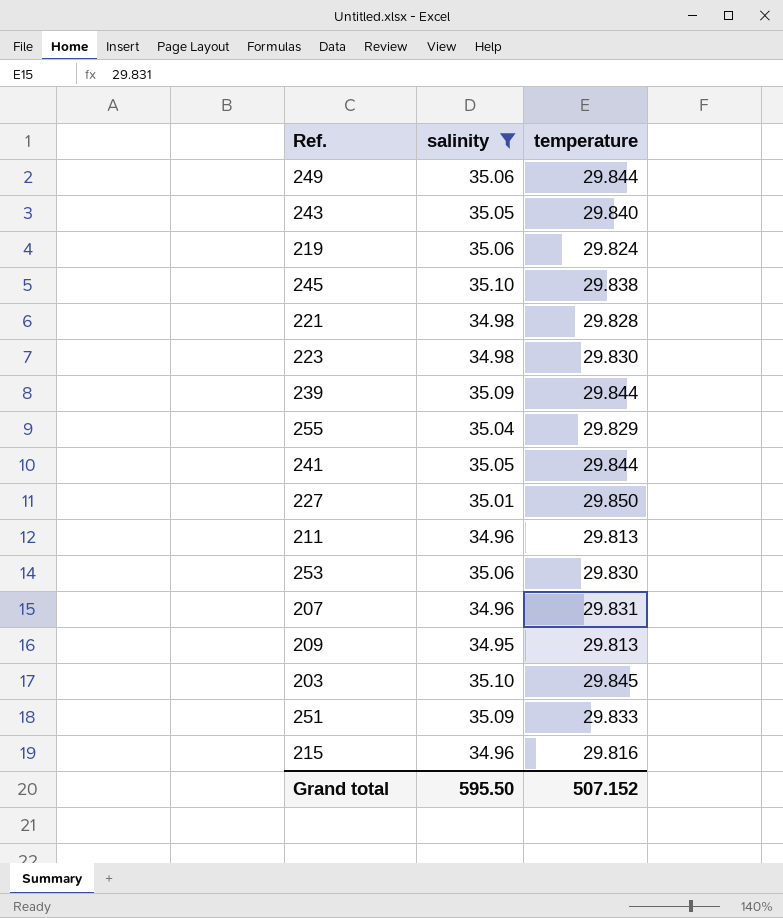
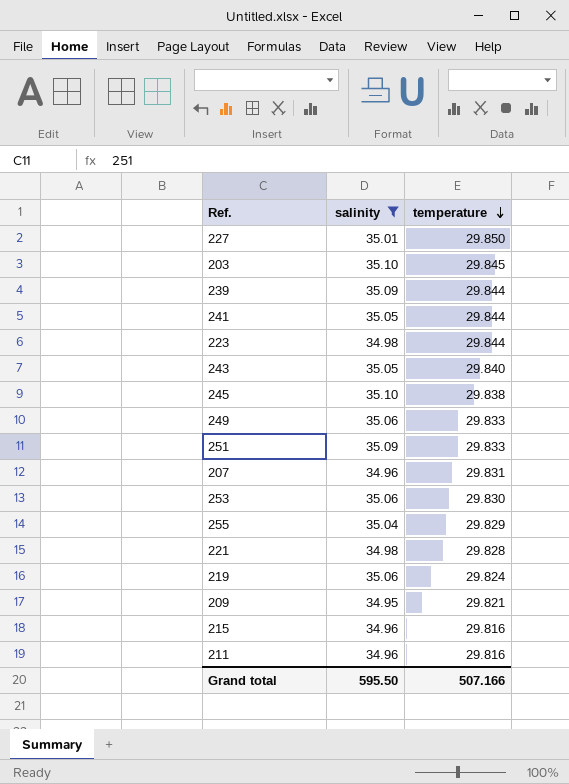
row order: none -> temperature descending
223 | temperature: 29.830 -> 29.844
249 | temperature: 29.844 -> 29.833
209 | temperature: 29.813 -> 29.821
211 | temperature: 29.813 -> 29.816
Grand total | temperature: 507.152 -> 507.166

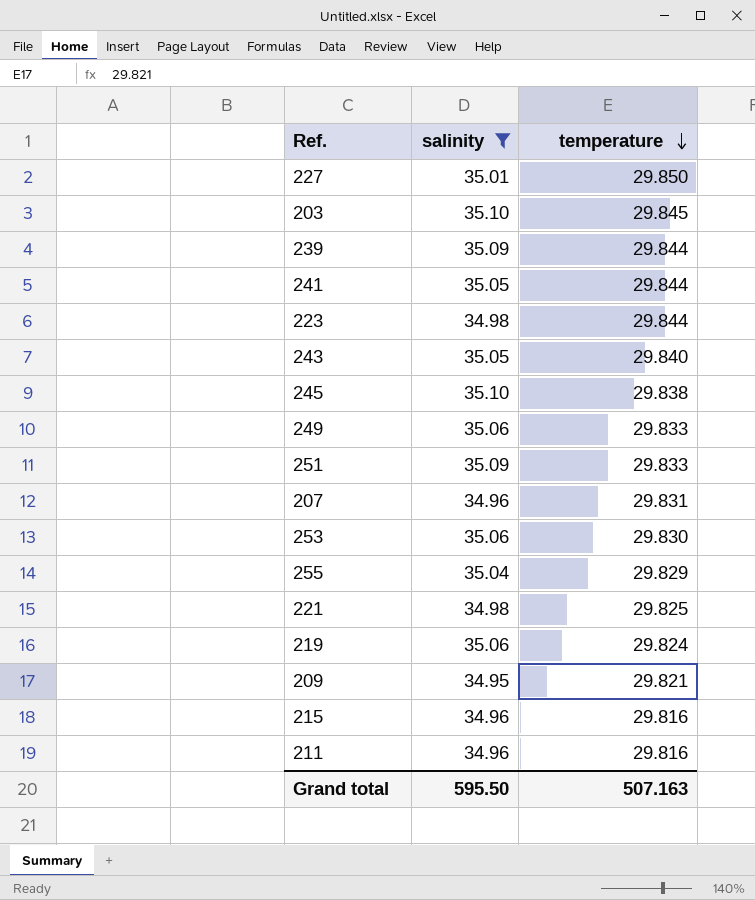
221 | temperature: 29.828 -> 29.825
Grand total | temperature: 507.166 -> 507.163

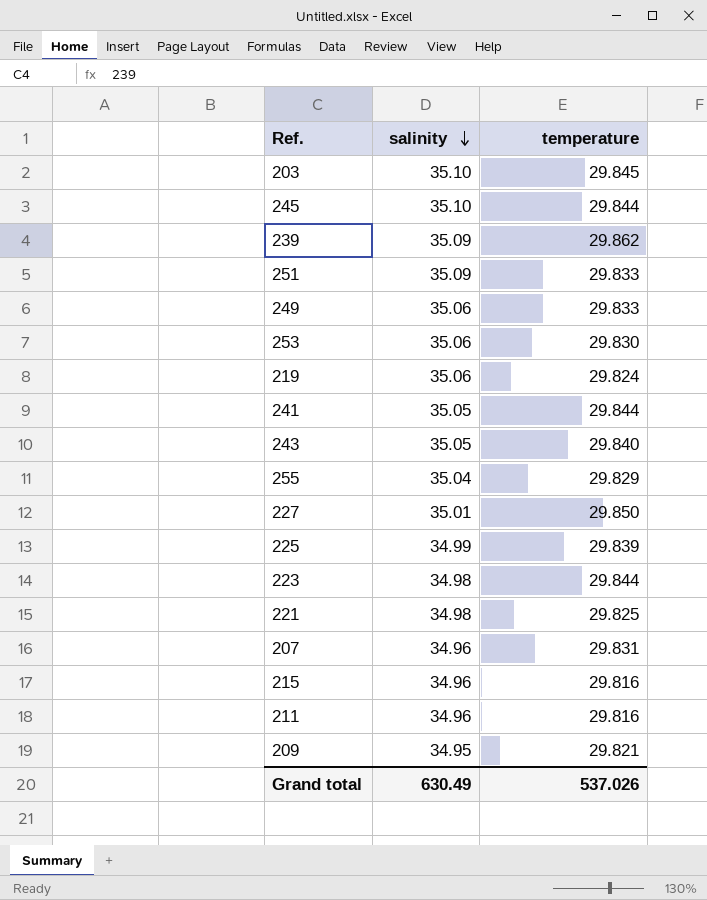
filter: salinity != 34.99 -> none
row order: temperature descending -> salinity descending
245 | temperature: 29.838 -> 29.844
239 | temperature: 29.844 -> 29.862
Grand total | salinity: 595.50 -> 630.49
Grand total | temperature: 507.163 -> 537.026

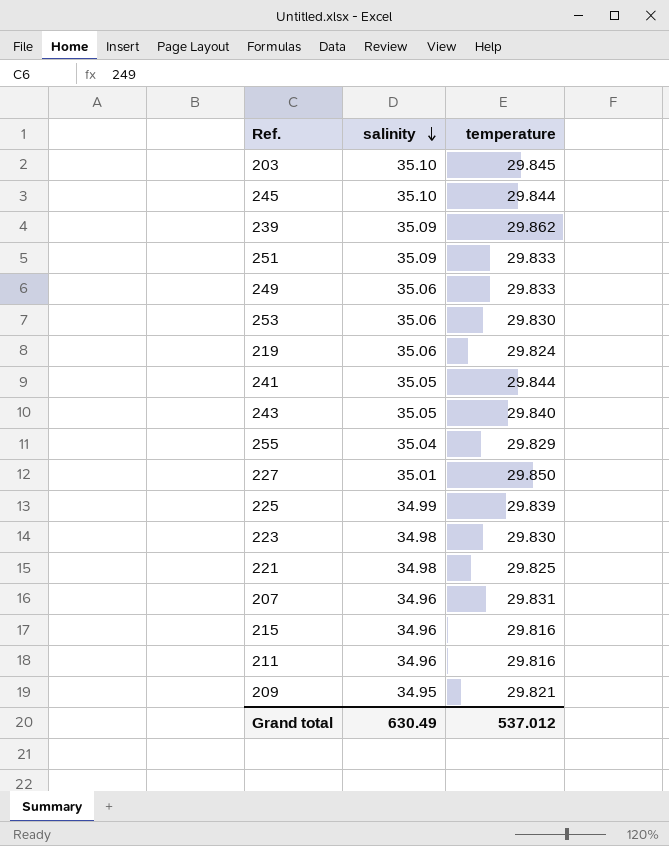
223 | temperature: 29.844 -> 29.830
Grand total | temperature: 537.026 -> 537.012

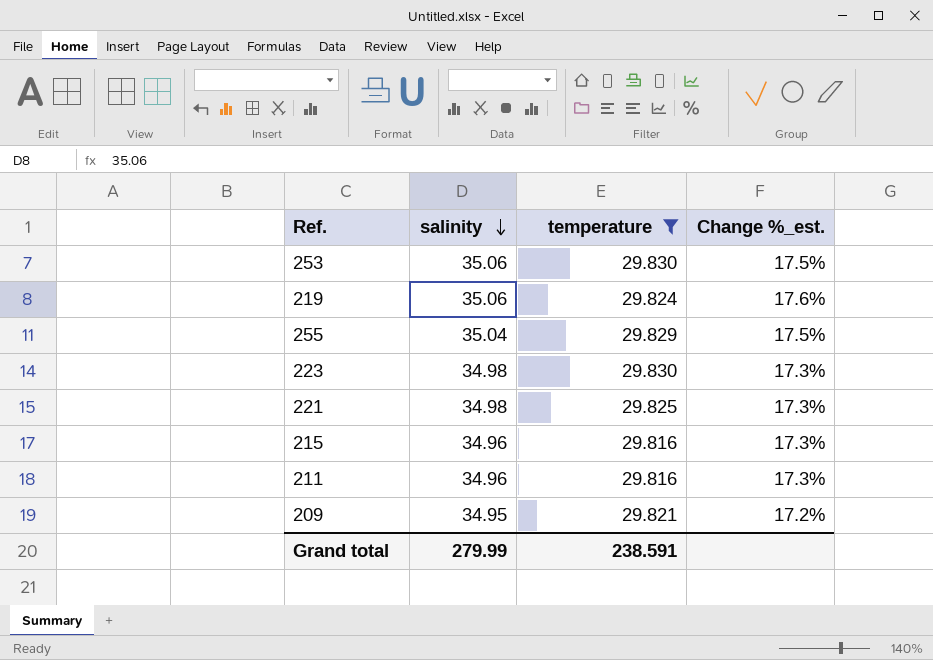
filter: none -> temperature <= 29.830
column Change %_est. | formula: none -> ([salinity] - [temperature]) / [temperature]
Grand total | salinity: 630.49 -> 279.99
Grand total | temperature: 537.012 -> 238.591

